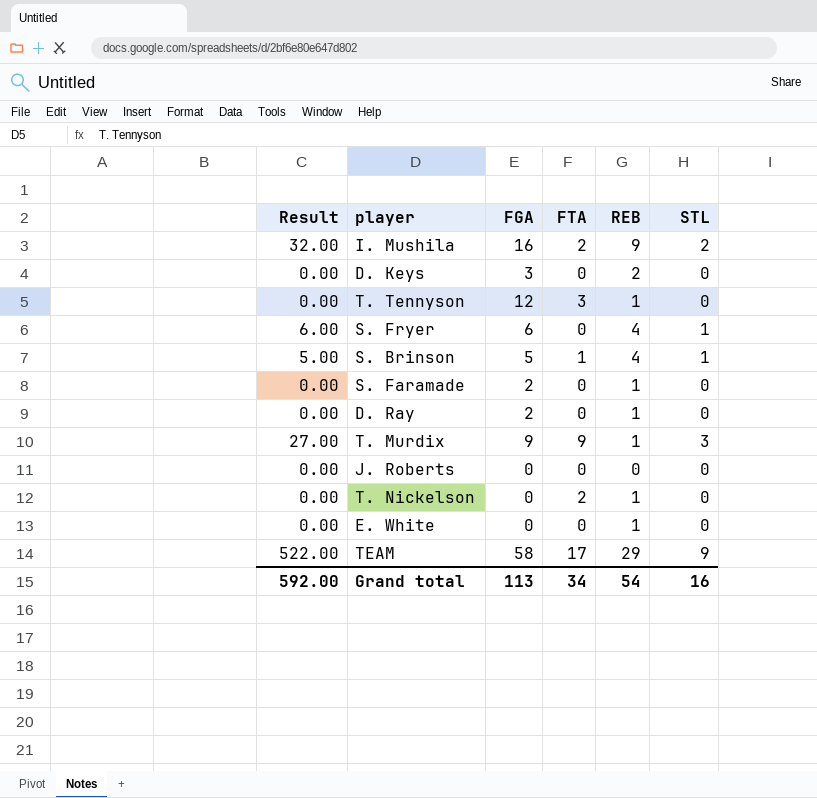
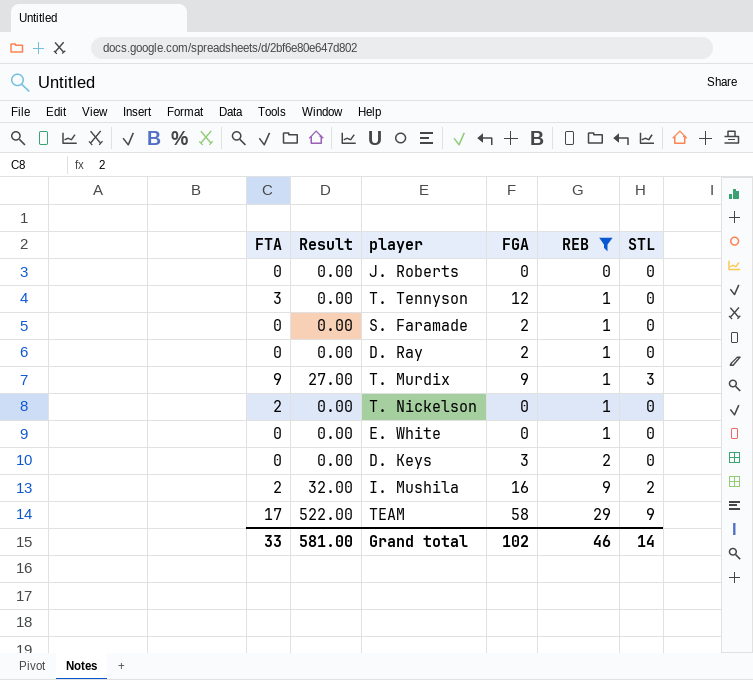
filter: none -> REB != 4
row order: none -> REB ascending
column FTA | position: 4 -> 1
Grand total | FTA: 34 -> 33
Grand total | Result: 592.00 -> 581.00
Grand total | FGA: 113 -> 102
Grand total | REB: 54 -> 46
Grand total | STL: 16 -> 14

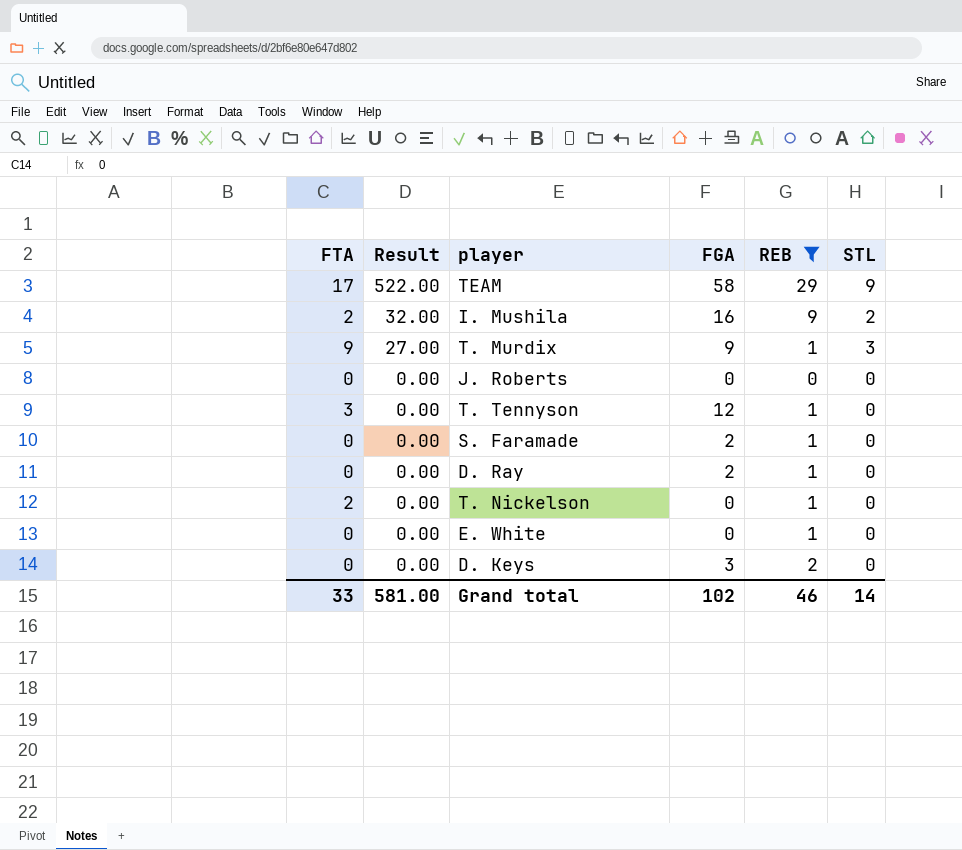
row order: REB ascending -> Result descending

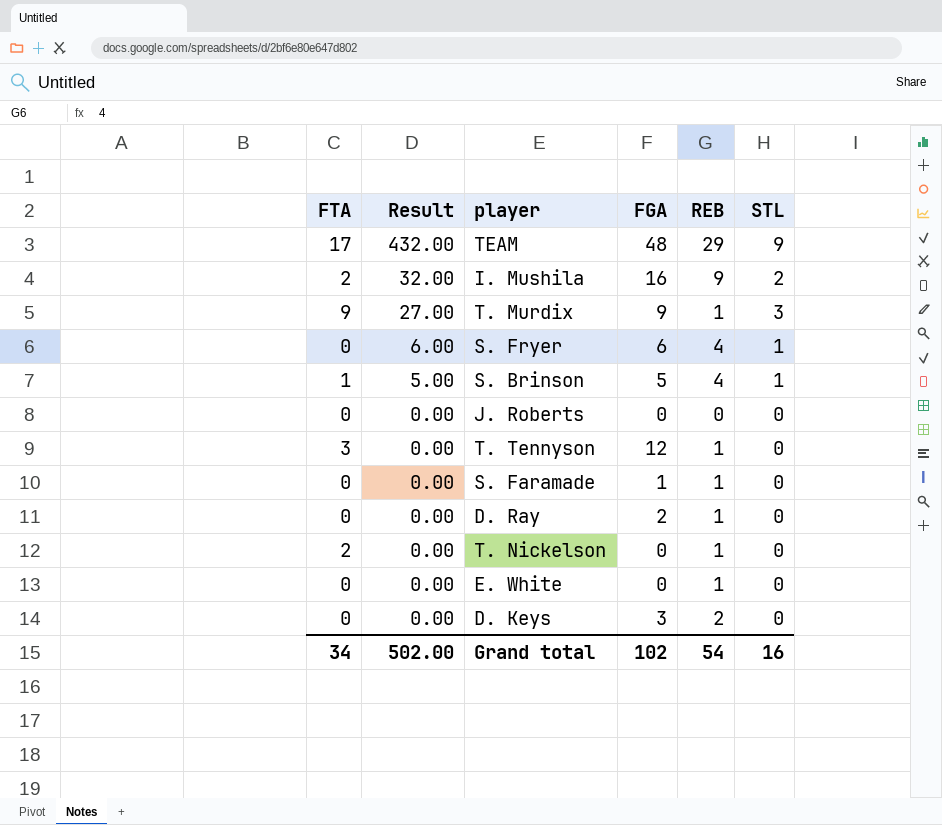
filter: REB != 4 -> none
TEAM | Result: 522.00 -> 432.00
TEAM | FGA: 58 -> 48
S. Faramade | FGA: 2 -> 1
Grand total | FTA: 33 -> 34
Grand total | Result: 581.00 -> 502.00
Grand total | REB: 46 -> 54
Grand total | STL: 14 -> 16

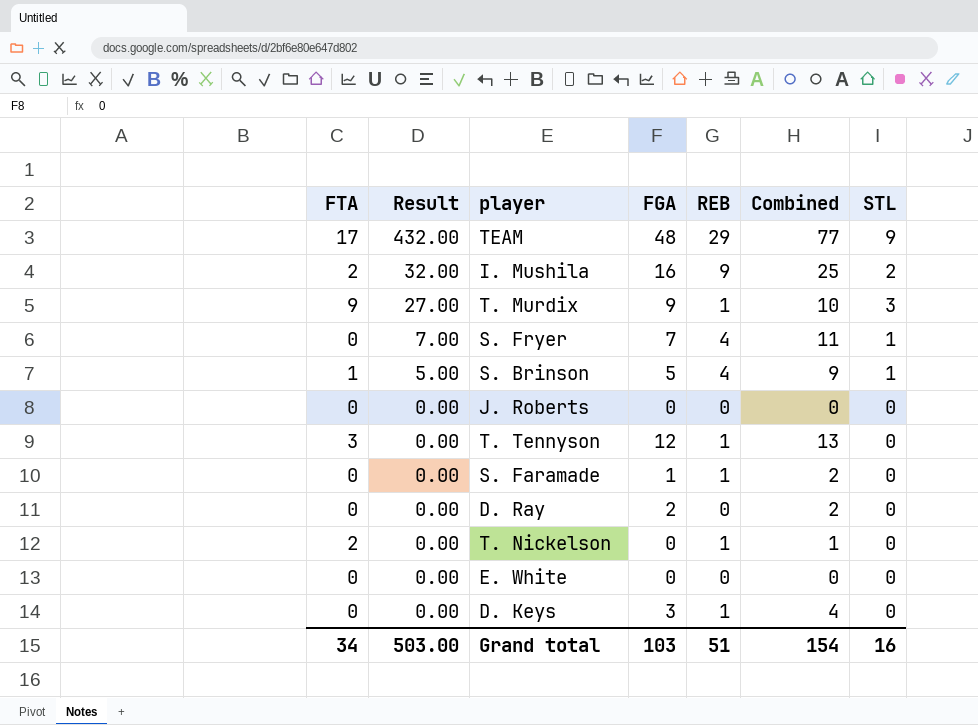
column Combined | formula: none -> [FGA] + [REB]
S. Fryer | Result: 6.00 -> 7.00
S. Fryer | FGA: 6 -> 7
D. Ray | REB: 1 -> 0
E. White | REB: 1 -> 0
D. Keys | REB: 2 -> 1
Grand total | Result: 502.00 -> 503.00
Grand total | FGA: 102 -> 103
Grand total | REB: 54 -> 51

